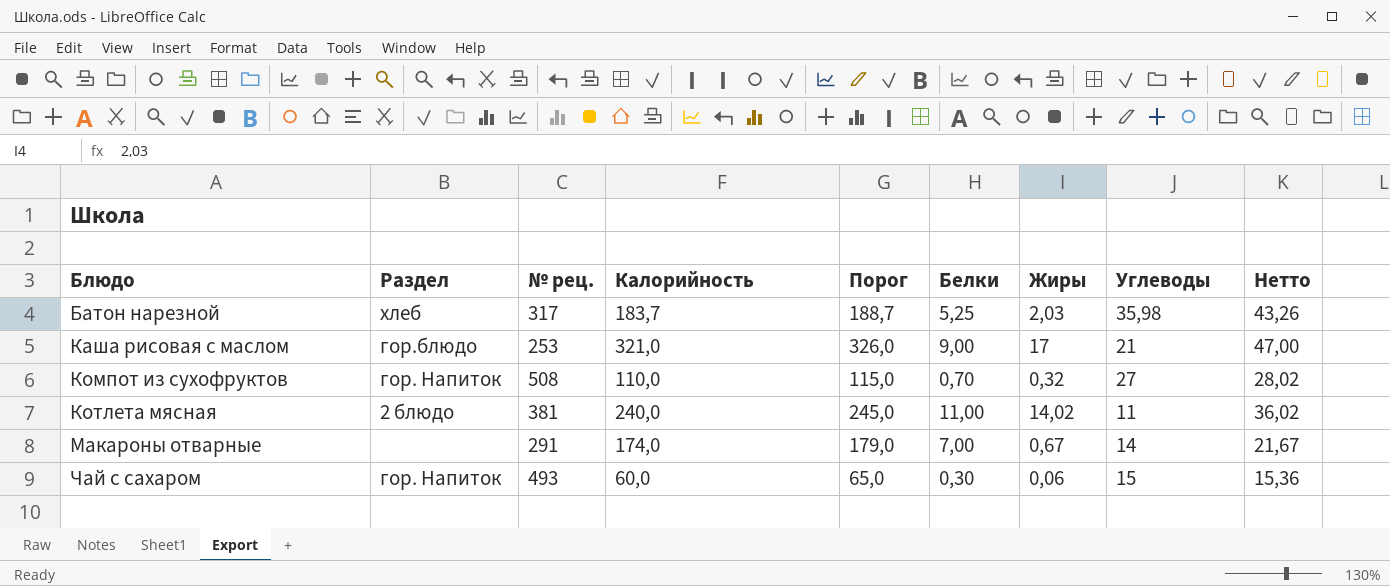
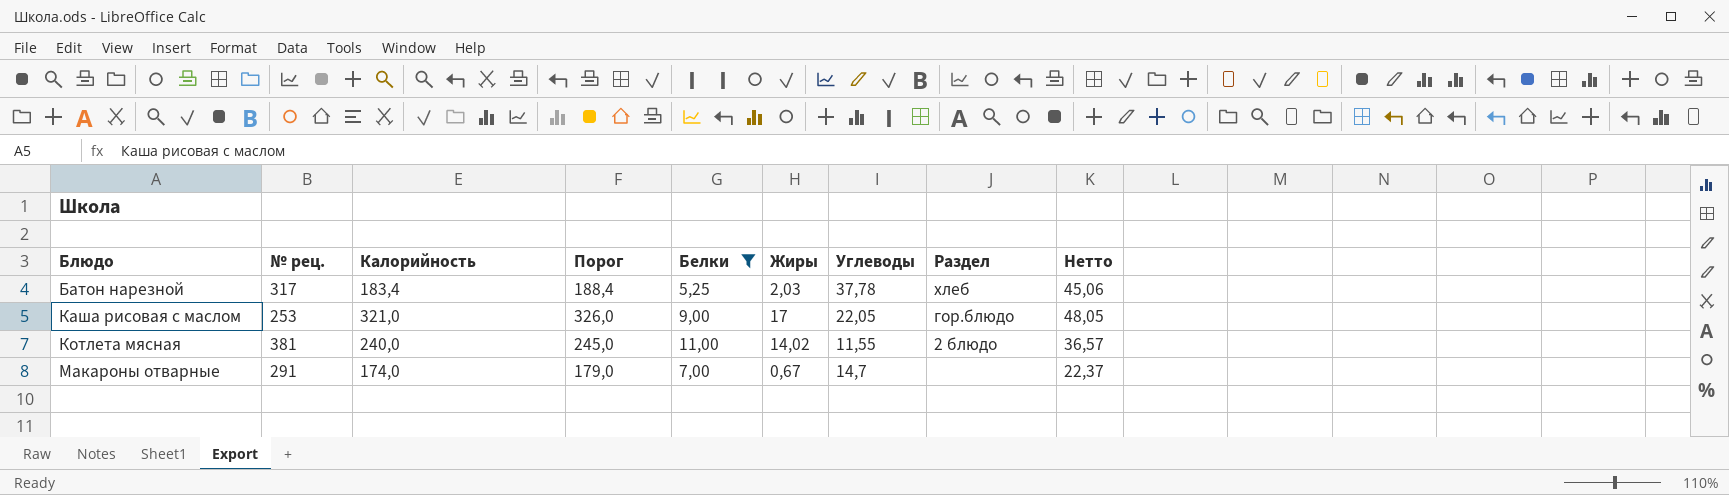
filter: none -> Белки >= 5,25
column Раздел | position: 2 -> 8
Батон нарезной | Калорийность: 183,7 -> 183,4
Батон нарезной | Порог: 188,7 -> 188,4
Батон нарезной | Углеводы: 35,98 -> 37,78
Батон нарезной | Нетто: 43,26 -> 45,06
Каша рисовая с маслом | Углеводы: 21 -> 22,05
Каша рисовая с маслом | Нетто: 47,00 -> 48,05
Котлета мясная | Углеводы: 11 -> 11,55
Котлета мясная | Нетто: 36,02 -> 36,57
Макароны отварные | Углеводы: 14 -> 14,7
Макароны отварные | Нетто: 21,67 -> 22,37

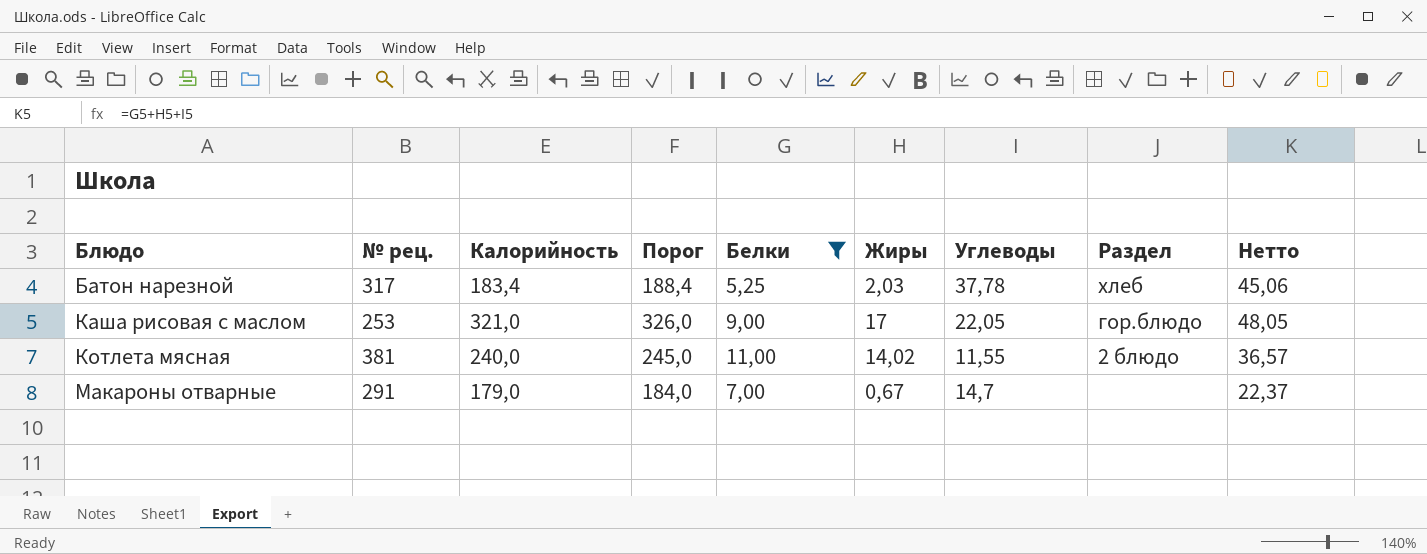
Макароны отварные | Калорийность: 174,0 -> 179,0
Макароны отварные | Порог: 179,0 -> 184,0

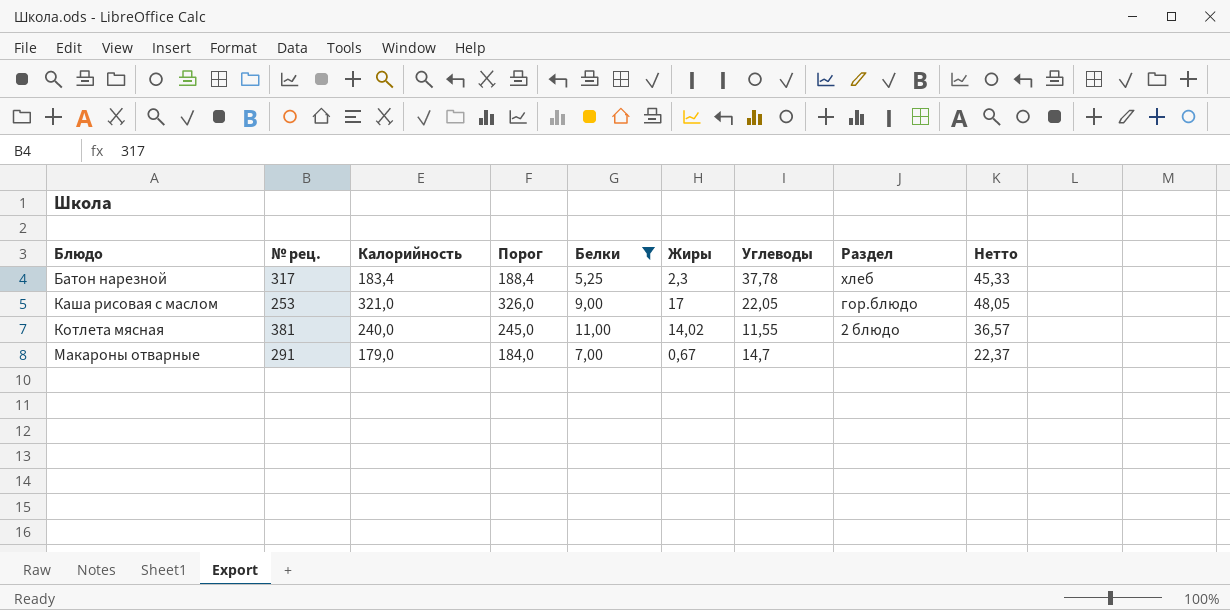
Батон нарезной | Жиры: 2,03 -> 2,3
Батон нарезной | Нетто: 45,06 -> 45,33

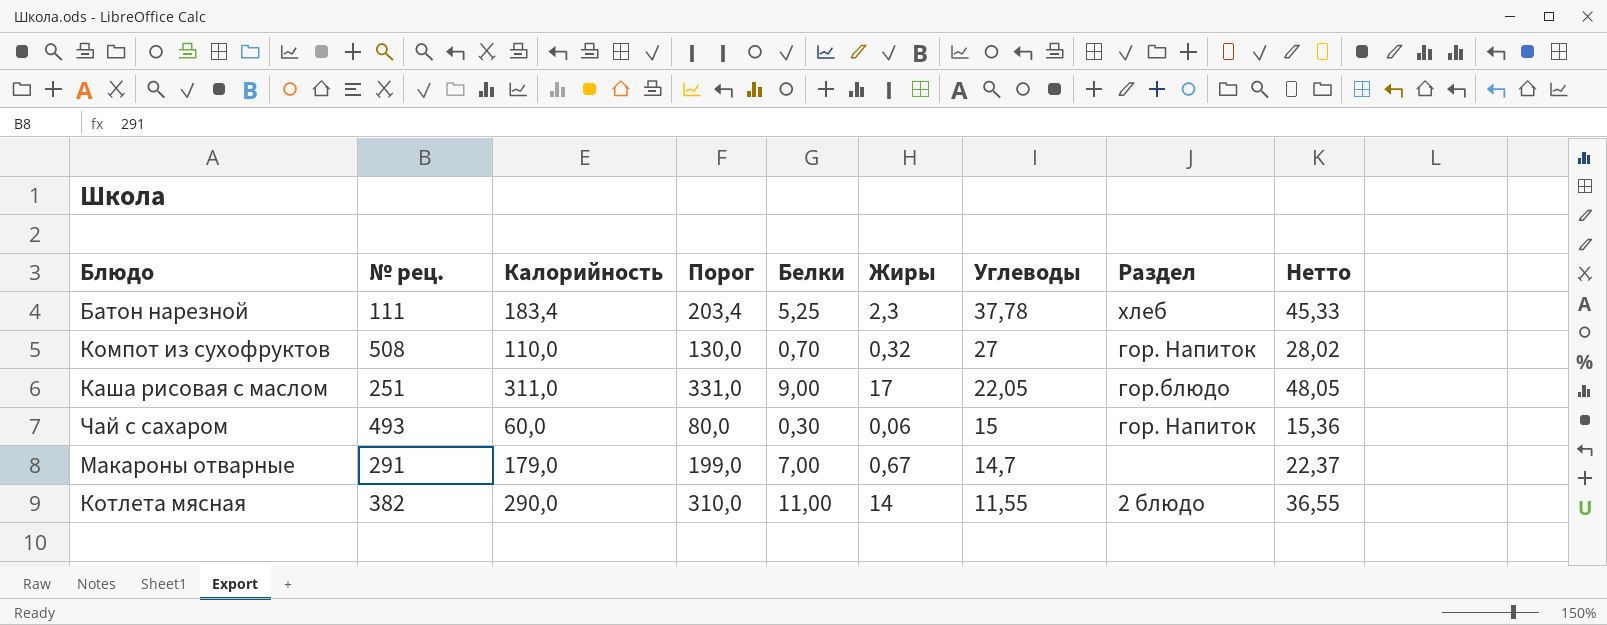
filter: Белки >= 5,25 -> none
row order: Блюдо ascending -> Углеводы descending
column Порог | formula: [Калорийность] + 5 -> [Калорийность] + 20
Батон нарезной | № рец.: 317 -> 111
Каша рисовая с маслом | № рец.: 253 -> 251
Каша рисовая с маслом | Калорийность: 321,0 -> 311,0
Котлета мясная | № рец.: 381 -> 382
Котлета мясная | Калорийность: 240,0 -> 290,0
Котлета мясная | Жиры: 14,02 -> 14
Котлета мясная | Нетто: 36,57 -> 36,55

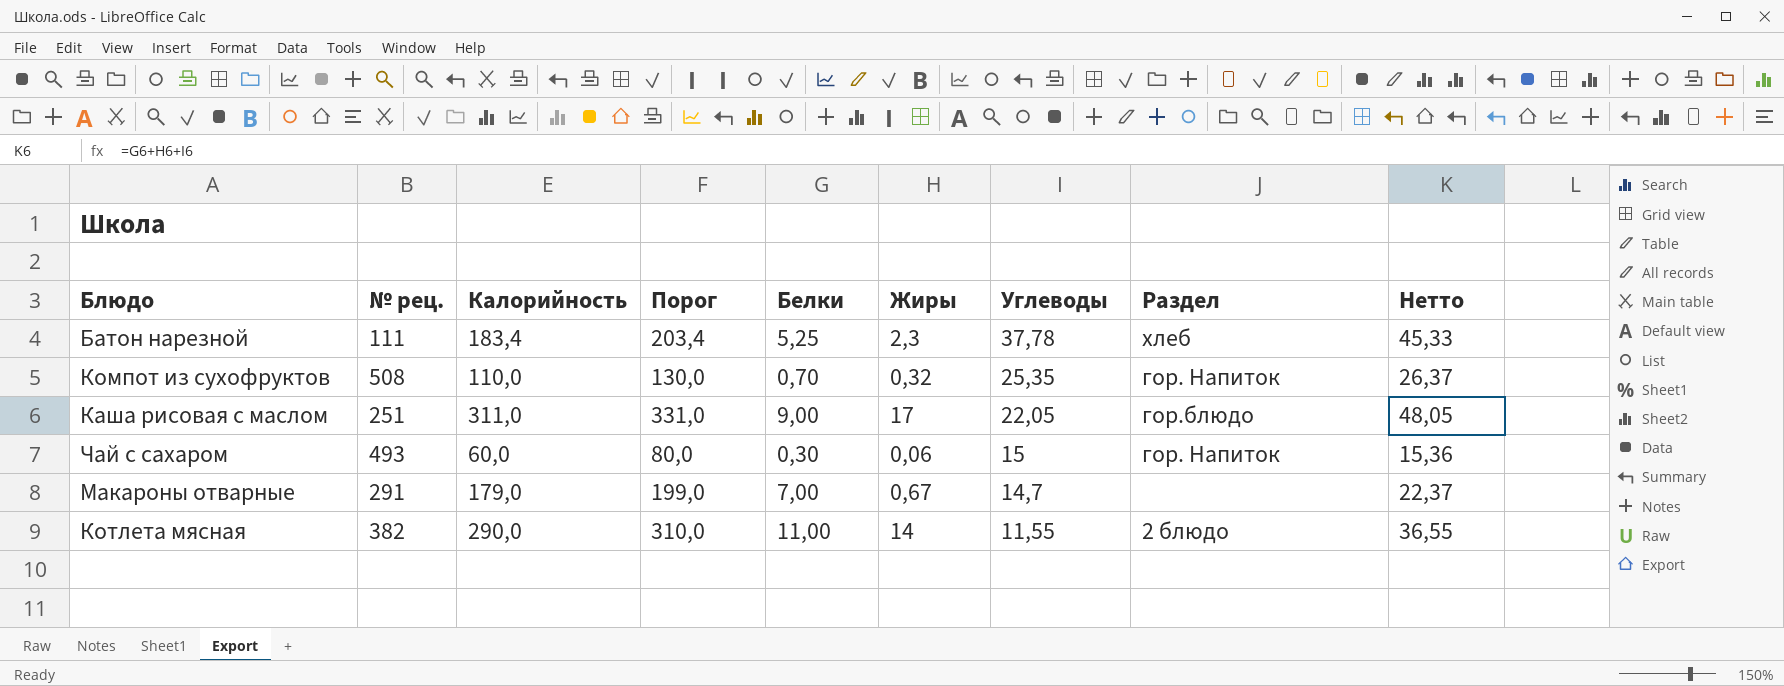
Компот из сухофруктов | Углеводы: 27 -> 25,35
Компот из сухофруктов | Нетто: 28,02 -> 26,37

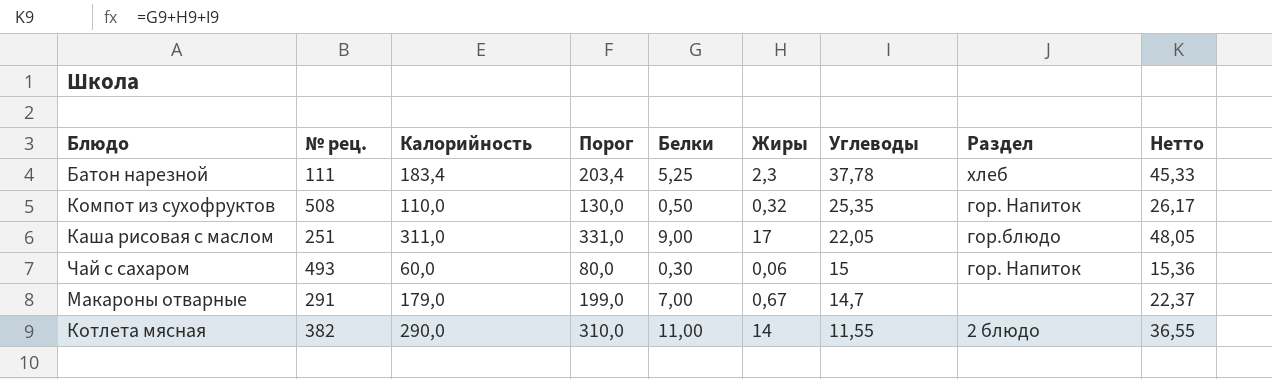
Компот из сухофруктов | Белки: 0,70 -> 0,50
Компот из сухофруктов | Нетто: 26,37 -> 26,17

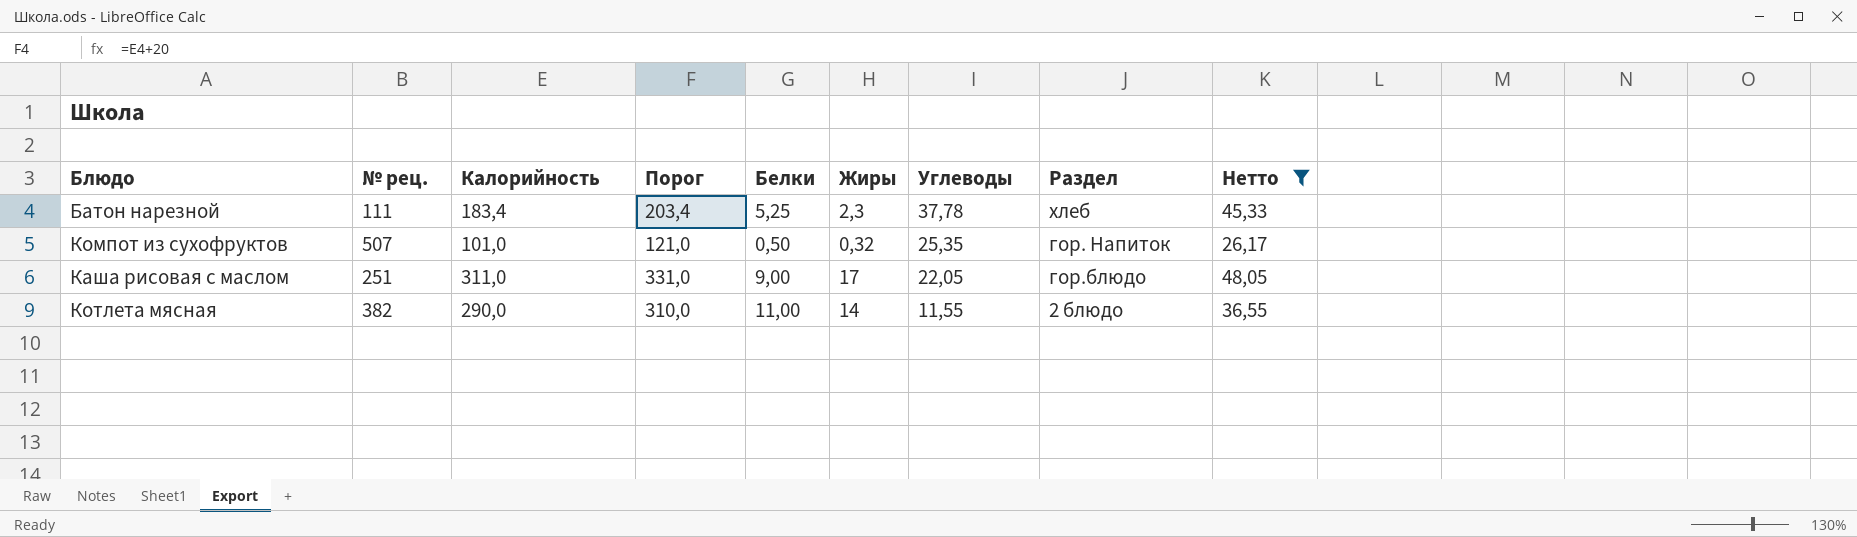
filter: none -> Нетто >= 26,17
Компот из сухофруктов | № рец.: 508 -> 507
Компот из сухофруктов | Калорийность: 110,0 -> 101,0
Компот из сухофруктов | Порог: 130,0 -> 121,0

